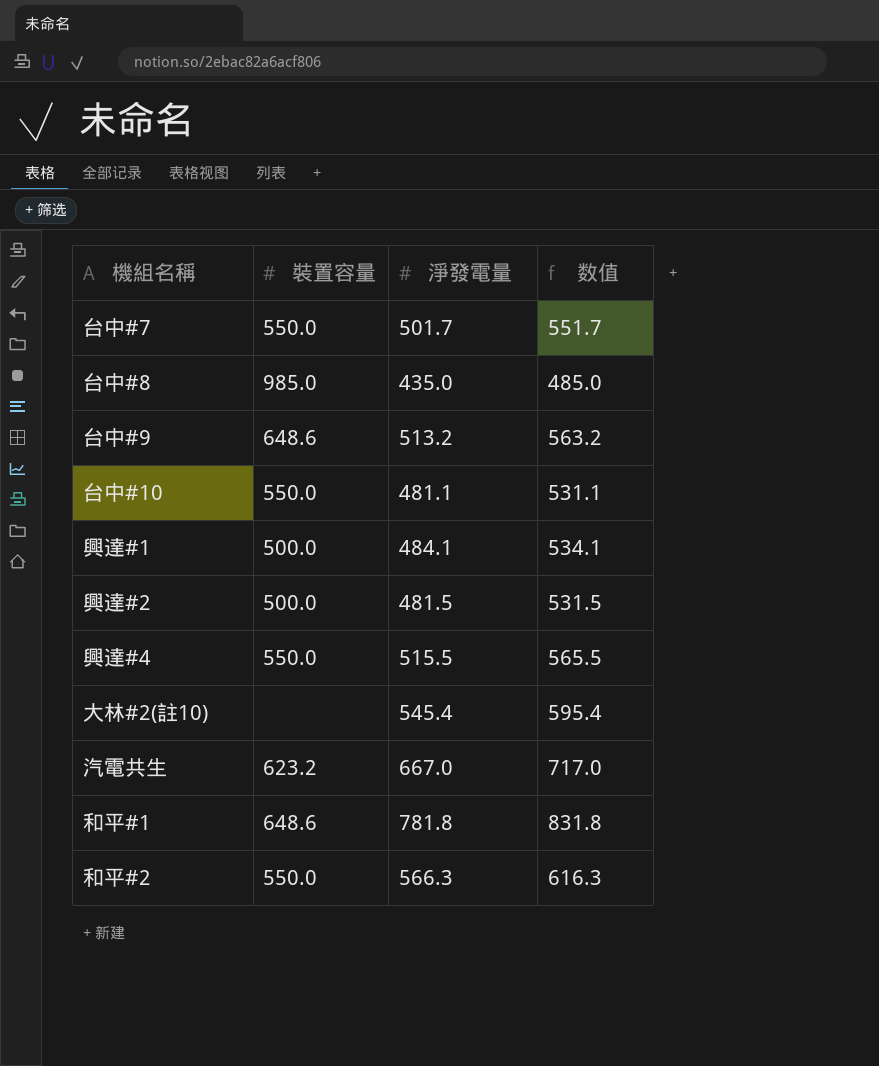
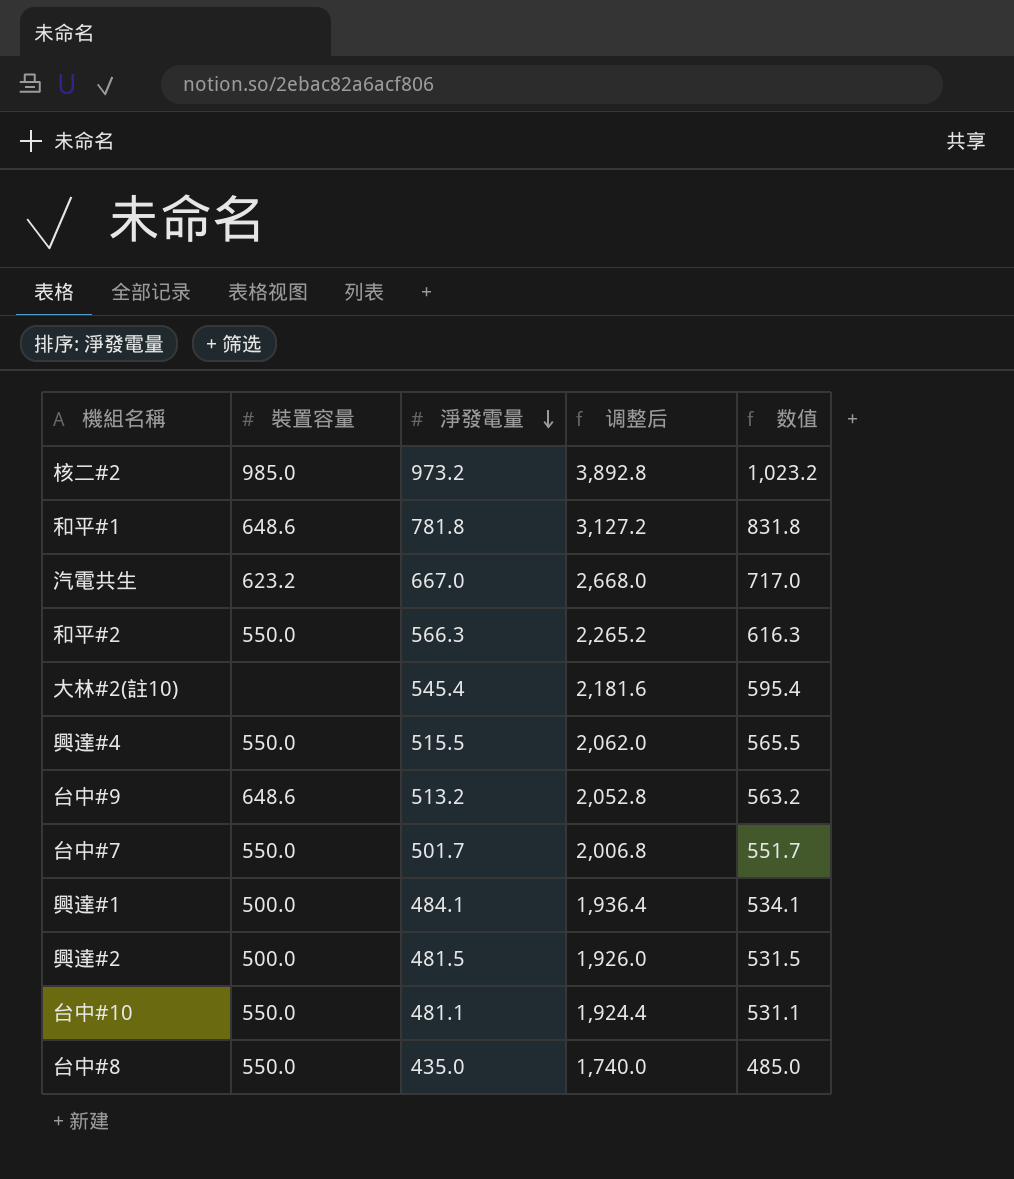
row order: none -> 淨發電量 descending
column 调整后 | formula: none -> [淨發電量] * 4
row 核二#2: none -> 985.0 | 973.2 | 3,892.8 | 1,023.2
台中#8 | 裝置容量: 985.0 -> 550.0

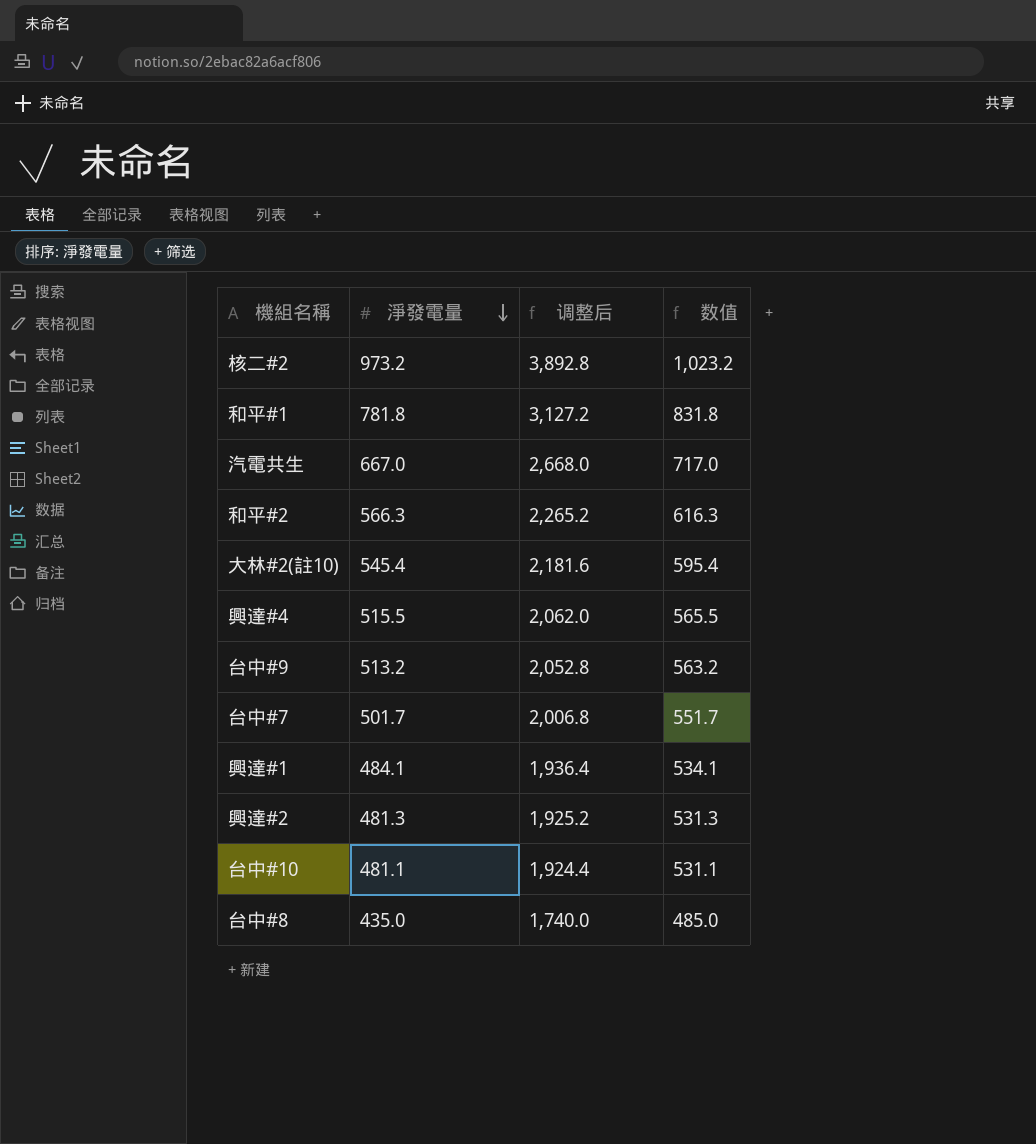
column 裝置容量 | position: 2 -> none
興達#2 | 淨發電量: 481.5 -> 481.3
興達#2 | 调整后: 1,926.0 -> 1,925.2
興達#2 | 数值: 531.5 -> 531.3

